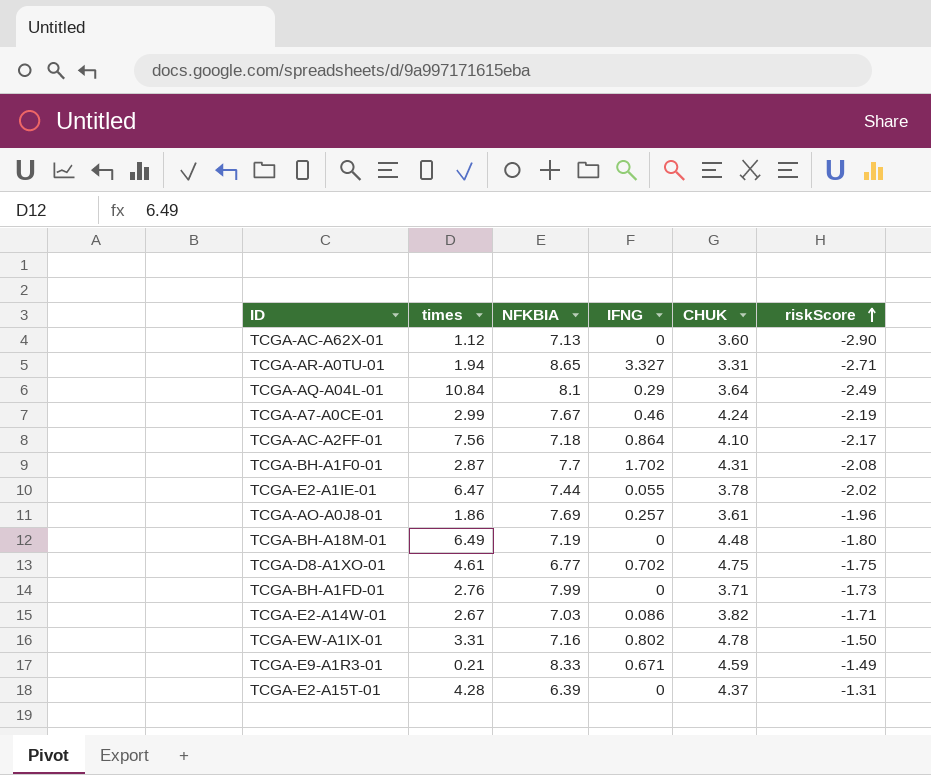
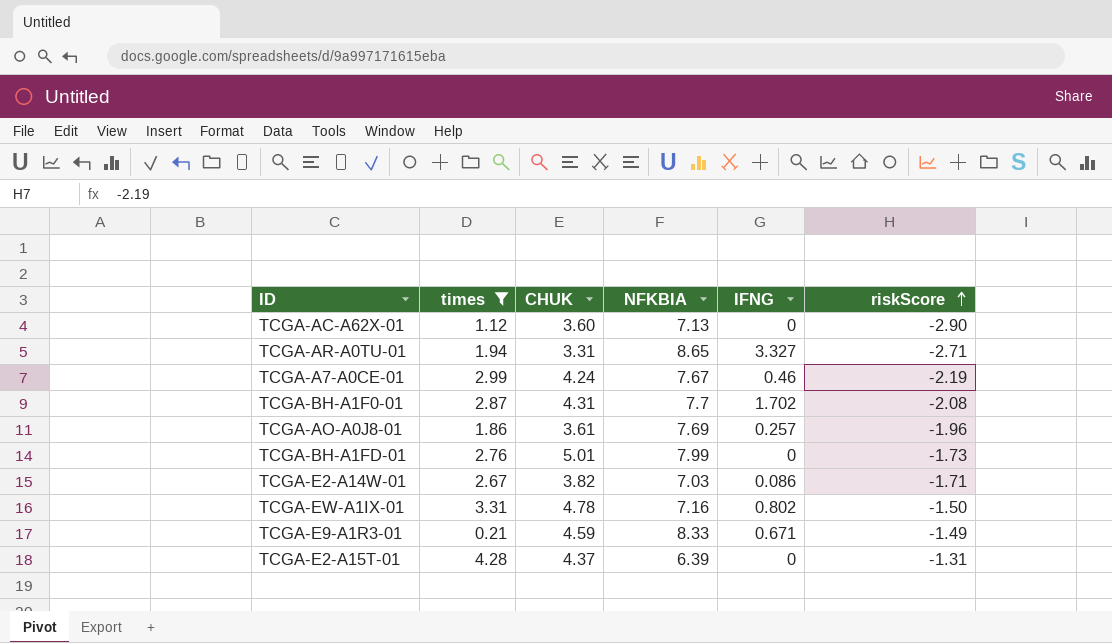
filter: none -> times <= 4.28
column CHUK | position: 5 -> 3
TCGA-BH-A1FD-01 | CHUK: 3.71 -> 5.01

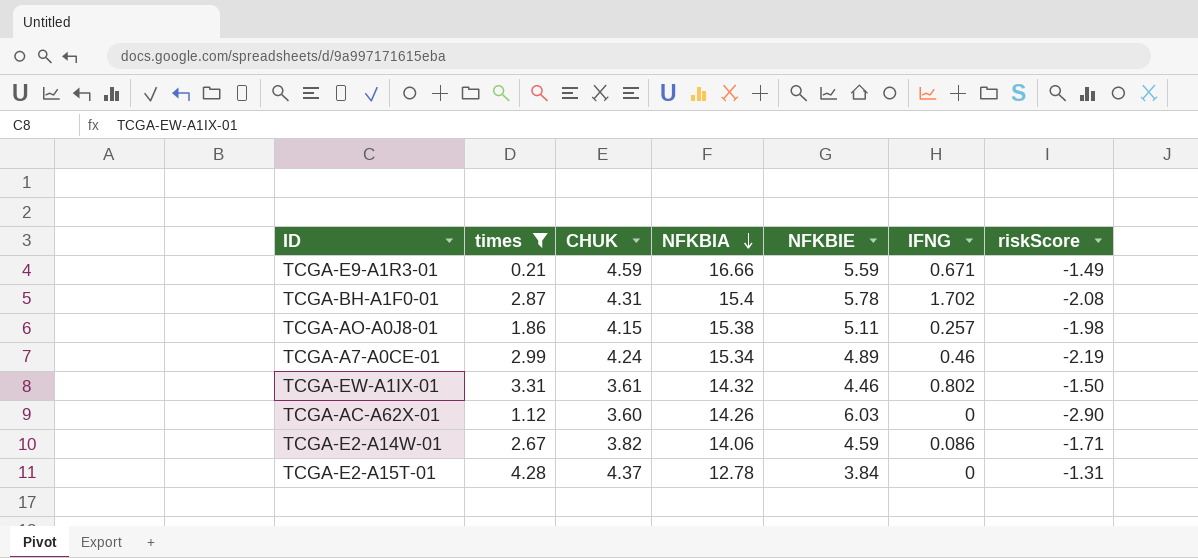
row order: riskScore ascending -> NFKBIA descending
column NFKBIE | position: none -> 5
row TCGA-AR-A0TU-01: 1.94 | 3.31 | 8.65 | 3.327 | -2.71 -> none
row TCGA-BH-A1FD-01: 2.76 | 5.01 | 7.99 | 0 | -1.73 -> none
TCGA-E9-A1R3-01 | NFKBIA: 8.33 -> 16.66
TCGA-BH-A1F0-01 | NFKBIA: 7.7 -> 15.4
TCGA-AO-A0J8-01 | CHUK: 3.61 -> 4.15
TCGA-AO-A0J8-01 | NFKBIA: 7.69 -> 15.38
TCGA-AO-A0J8-01 | riskScore: -1.96 -> -1.98
TCGA-A7-A0CE-01 | NFKBIA: 7.67 -> 15.34
TCGA-EW-A1IX-01 | CHUK: 4.78 -> 3.61
TCGA-EW-A1IX-01 | NFKBIA: 7.16 -> 14.32
TCGA-AC-A62X-01 | NFKBIA: 7.13 -> 14.26
TCGA-E2-A14W-01 | NFKBIA: 7.03 -> 14.06
TCGA-E2-A15T-01 | NFKBIA: 6.39 -> 12.78

